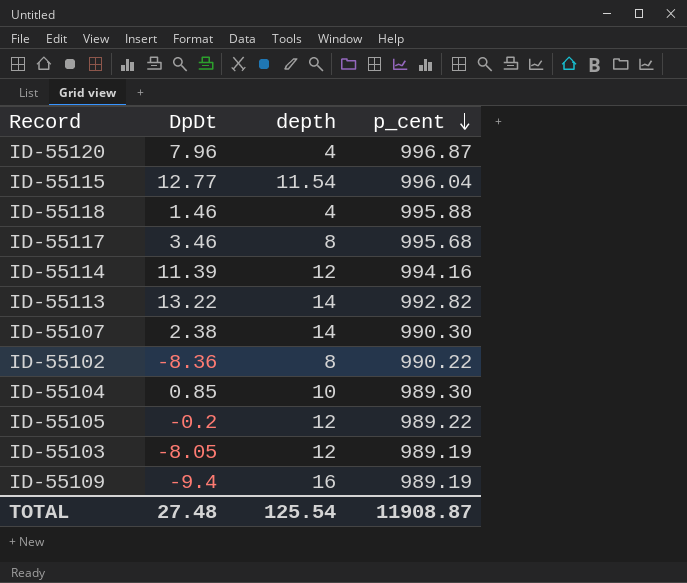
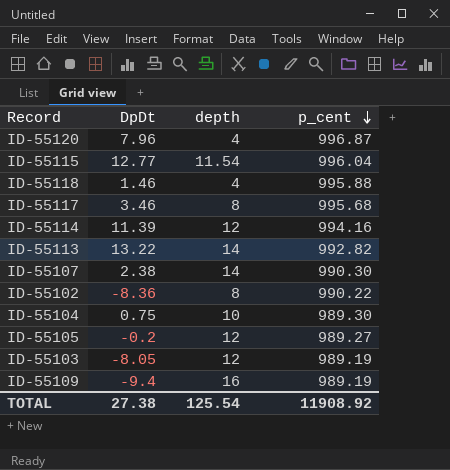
ID-55104 | DpDt: 0.85 -> 0.75
ID-55105 | p_cent: 989.22 -> 989.27
TOTAL | DpDt: 27.48 -> 27.38
TOTAL | p_cent: 11908.87 -> 11908.92

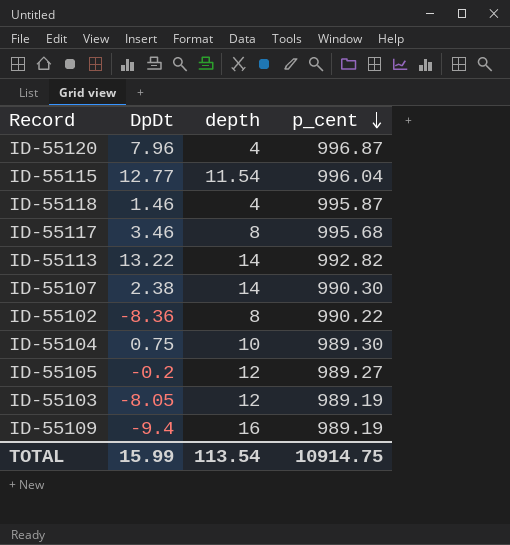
row ID-55114: 11.39 | 12 | 994.16 -> none
ID-55118 | p_cent: 995.88 -> 995.87
TOTAL | DpDt: 27.38 -> 15.99
TOTAL | depth: 125.54 -> 113.54
TOTAL | p_cent: 11908.92 -> 10914.75

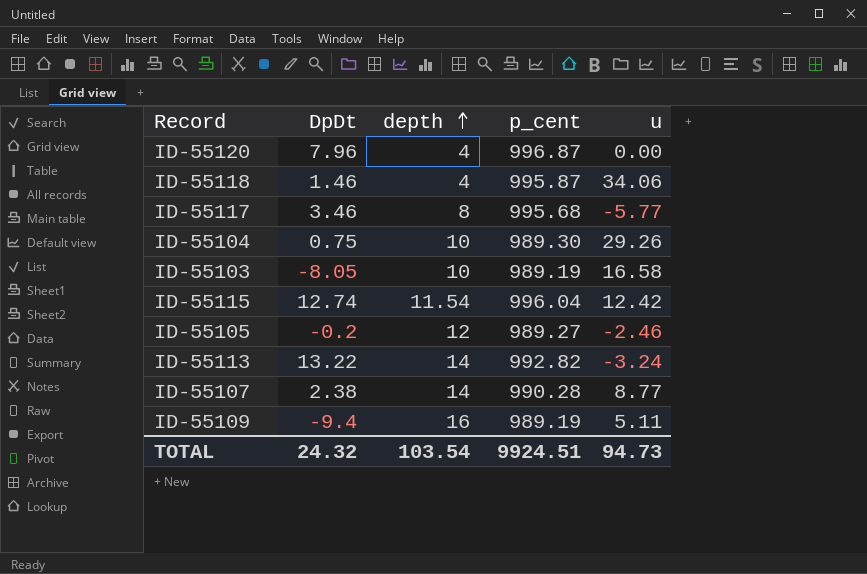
row order: p_cent descending -> depth ascending
column u | position: none -> 5
row ID-55102: -8.36 | 8 | 990.22 -> none
ID-55103 | depth: 12 -> 10
ID-55115 | DpDt: 12.77 -> 12.74
ID-55107 | p_cent: 990.30 -> 990.28
TOTAL | DpDt: 15.99 -> 24.32
TOTAL | depth: 113.54 -> 103.54
TOTAL | p_cent: 10914.75 -> 9924.51

